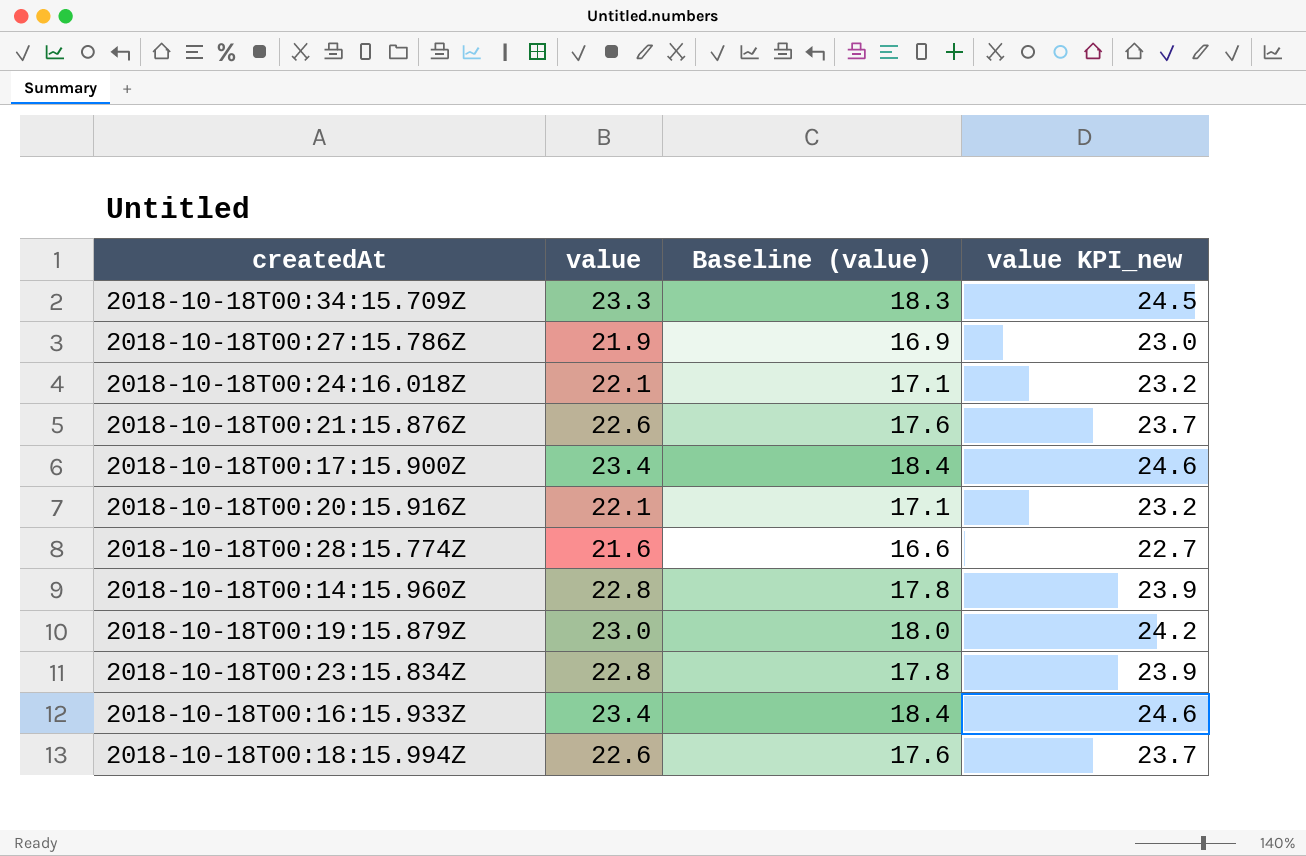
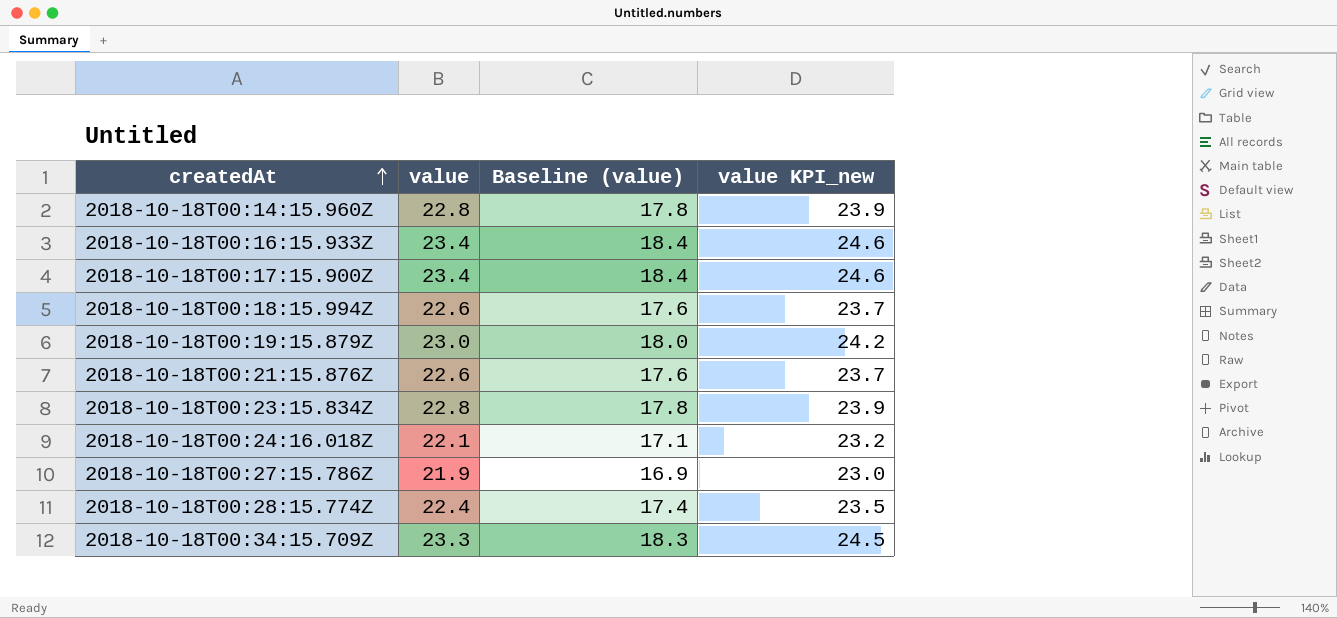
row order: none -> createdAt ascending
row 2018-10-18T00:20:15.916Z: 22.1 | 17.1 | 23.2 -> none
2018-10-18T00:28:15.774Z | value: 21.6 -> 22.4
2018-10-18T00:28:15.774Z | Baseline (value): 16.6 -> 17.4
2018-10-18T00:28:15.774Z | value KPI_new: 22.7 -> 23.5

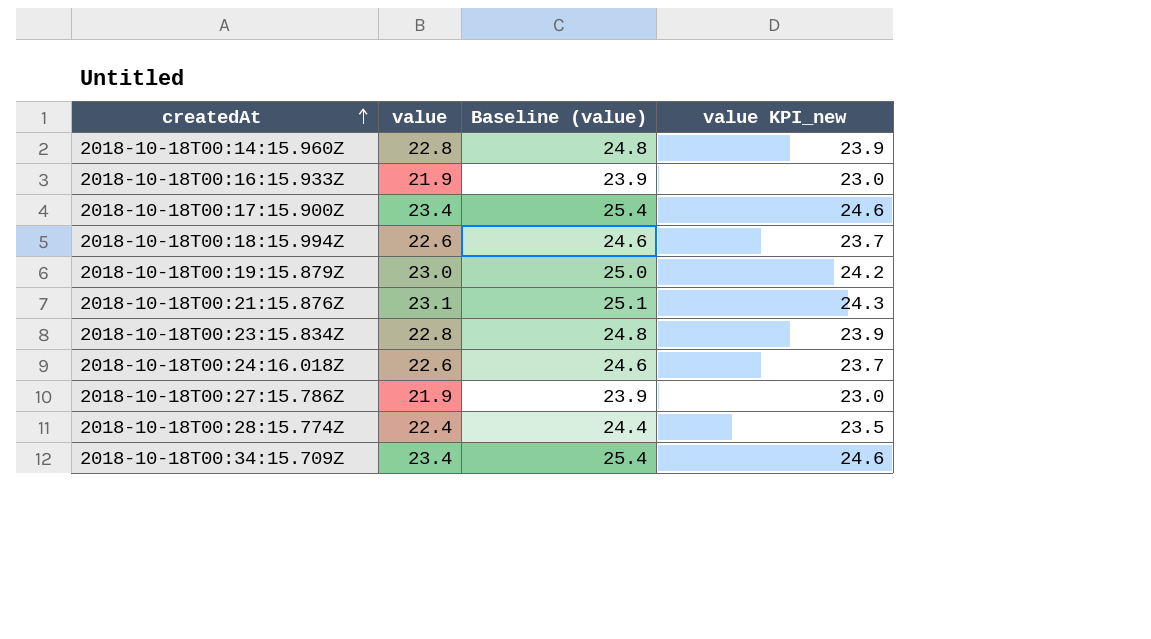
column Baseline (value) | formula: [value] - 5 -> [value] + 2
2018-10-18T00:16:15.933Z | value: 23.4 -> 21.9
2018-10-18T00:16:15.933Z | value KPI_new: 24.6 -> 23.0
2018-10-18T00:21:15.876Z | value: 22.6 -> 23.1
2018-10-18T00:21:15.876Z | value KPI_new: 23.7 -> 24.3
2018-10-18T00:24:16.018Z | value: 22.1 -> 22.6
2018-10-18T00:24:16.018Z | value KPI_new: 23.2 -> 23.7
2018-10-18T00:34:15.709Z | value: 23.3 -> 23.4
2018-10-18T00:34:15.709Z | value KPI_new: 24.5 -> 24.6

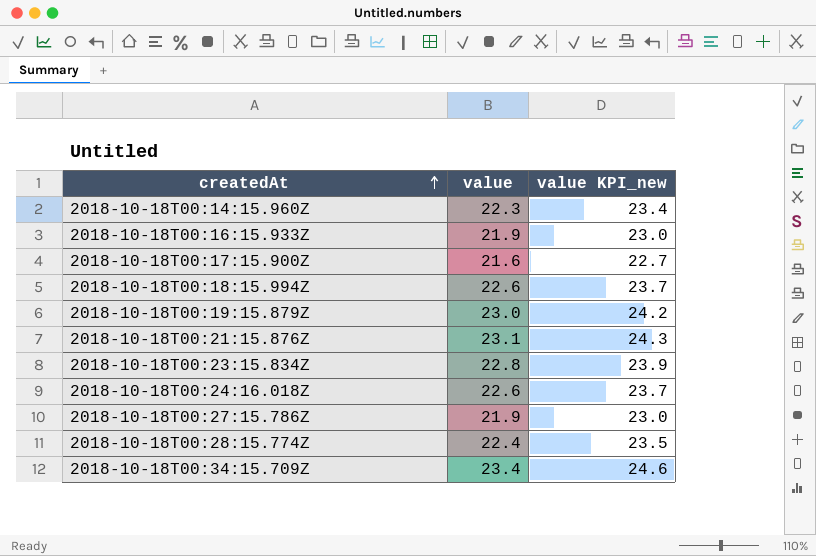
column Baseline (value) | formula: [value] + 2 -> none
2018-10-18T00:14:15.960Z | value: 22.8 -> 22.3
2018-10-18T00:14:15.960Z | value KPI_new: 23.9 -> 23.4
2018-10-18T00:17:15.900Z | value: 23.4 -> 21.6
2018-10-18T00:17:15.900Z | value KPI_new: 24.6 -> 22.7

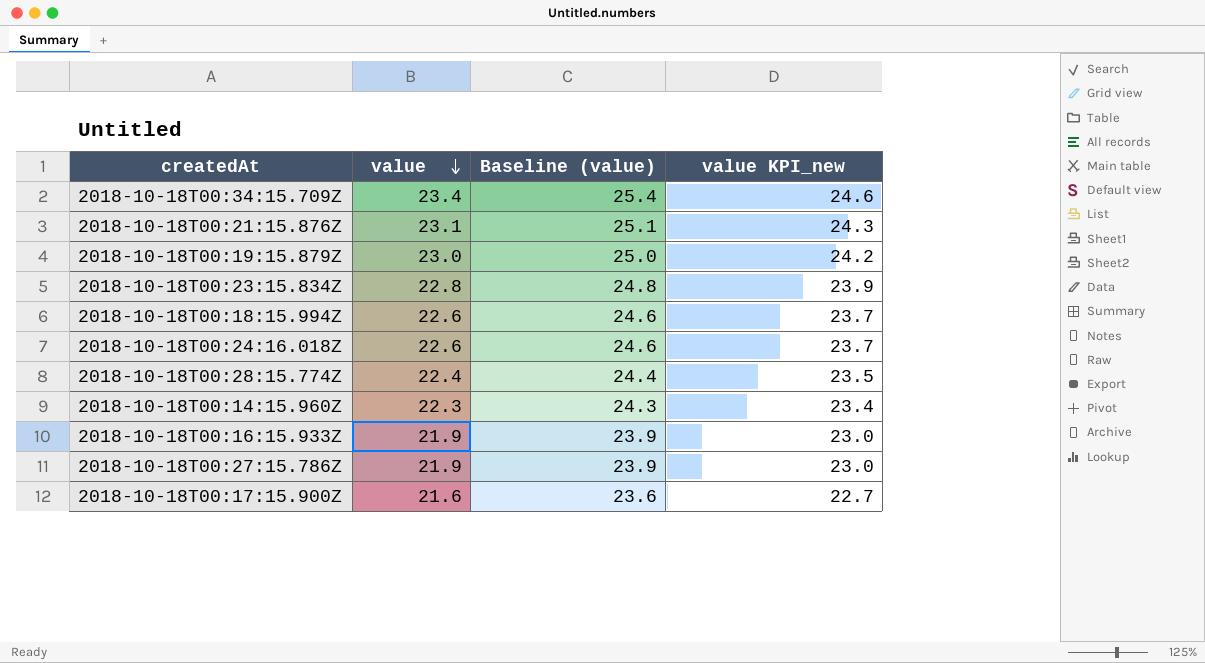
row order: createdAt ascending -> value descending
column Baseline (value) | formula: none -> [value] + 2

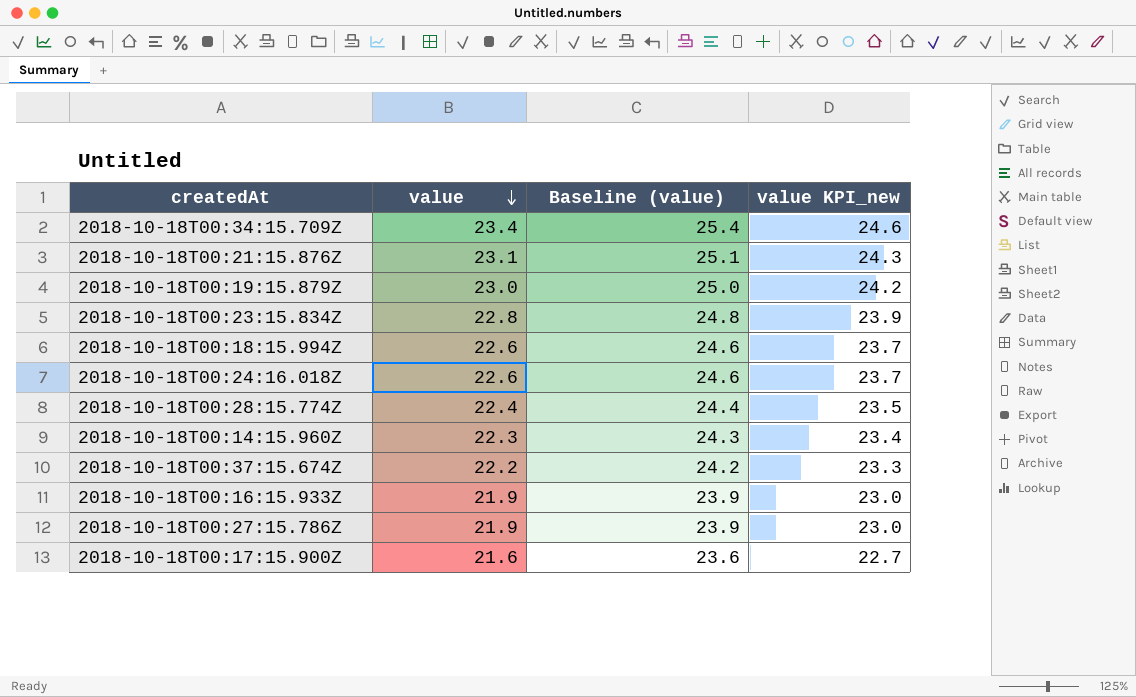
row 2018-10-18T00:37:15.674Z: none -> 22.2 | 24.2 | 23.3

